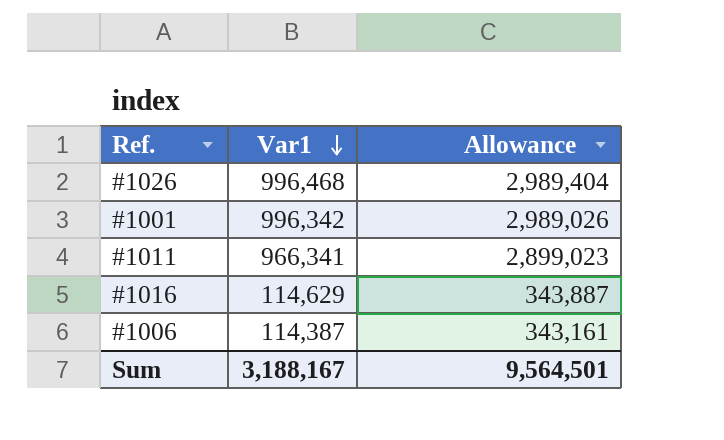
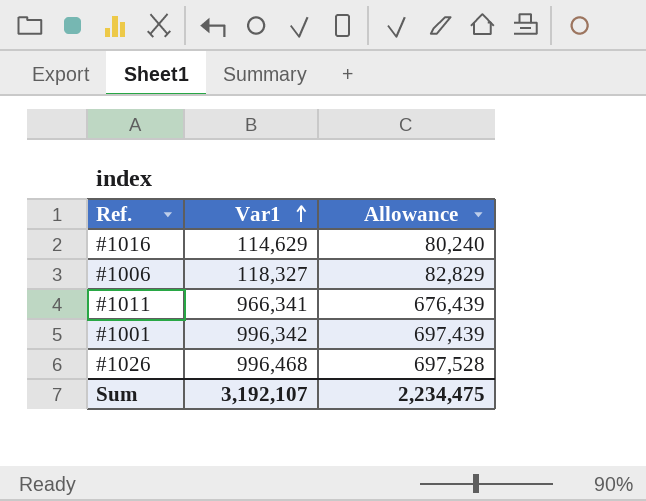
row order: Var1 descending -> Var1 ascending
column Allowance | formula: [Var1] * 3 -> [Var1] * 0.7
#1006 | Var1: 114,387 -> 118,327
Sum | Var1: 3,188,167 -> 3,192,107
Sum | Allowance: 9,564,501 -> 2,234,475

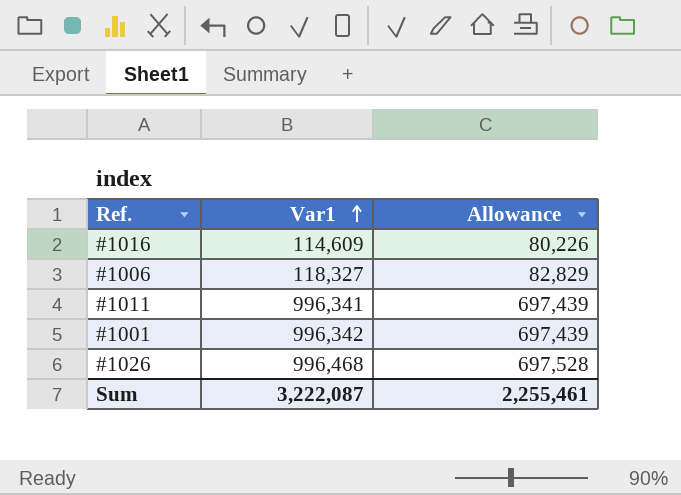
#1016 | Var1: 114,629 -> 114,609
#1016 | Allowance: 80,240 -> 80,226
#1011 | Var1: 966,341 -> 996,341
#1011 | Allowance: 676,439 -> 697,439
Sum | Var1: 3,192,107 -> 3,222,087
Sum | Allowance: 2,234,475 -> 2,255,461

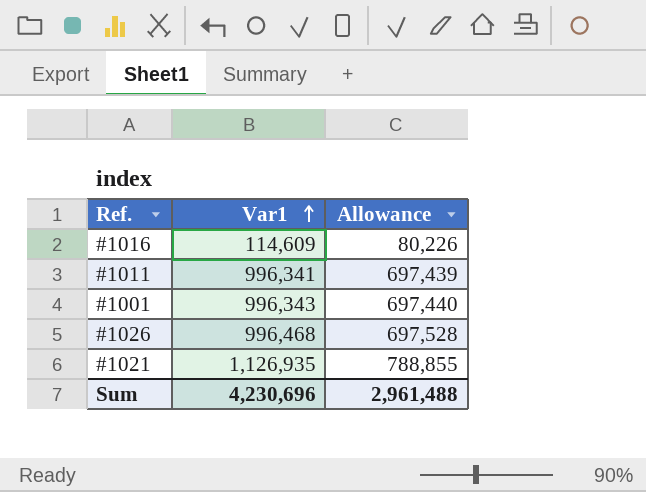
row #1006: 118,327 | 82,829 -> none
#1001 | Var1: 996,342 -> 996,343
#1001 | Allowance: 697,439 -> 697,440
row #1021: none -> 1,126,935 | 788,855
Sum | Var1: 3,222,087 -> 4,230,696
Sum | Allowance: 2,255,461 -> 2,961,488

